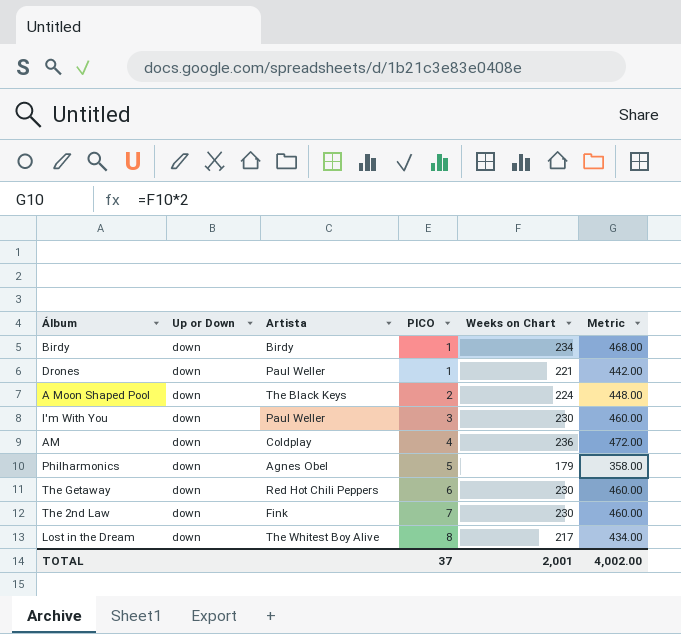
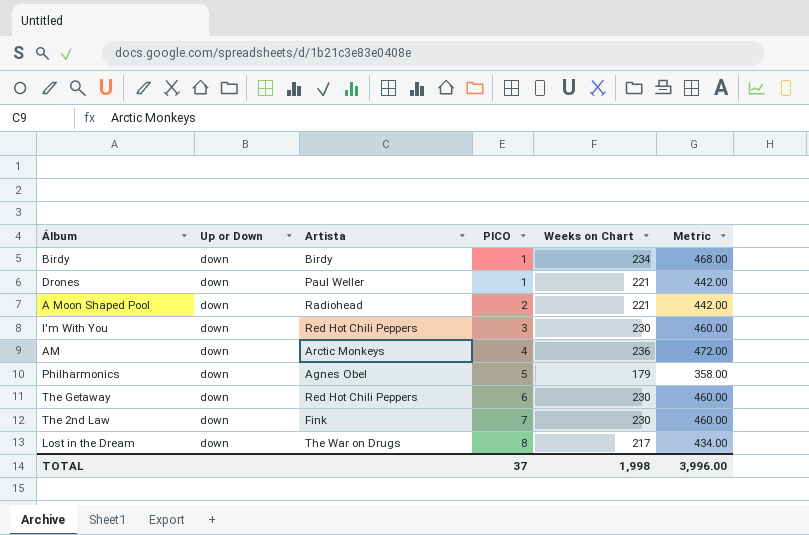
A Moon Shaped Pool | Artista: The Black Keys -> Radiohead
A Moon Shaped Pool | Weeks on Chart: 224 -> 221
A Moon Shaped Pool | Metric: 448.00 -> 442.00
I'm With You | Artista: Paul Weller -> Red Hot Chili Peppers
AM | Artista: Coldplay -> Arctic Monkeys
Lost in the Dream | Artista: The Whitest Boy Alive -> The War on Drugs
TOTAL | Weeks on Chart: 2,001 -> 1,998
TOTAL | Metric: 4,002.00 -> 3,996.00

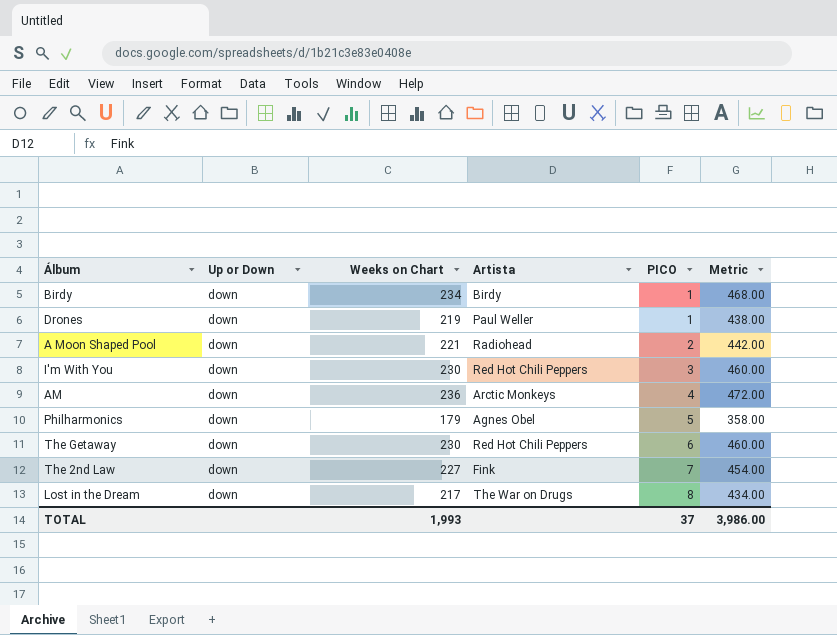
column Weeks on Chart | position: 5 -> 3
Drones | Weeks on Chart: 221 -> 219
Drones | Metric: 442.00 -> 438.00
The 2nd Law | Weeks on Chart: 230 -> 227
The 2nd Law | Metric: 460.00 -> 454.00
TOTAL | Weeks on Chart: 1,998 -> 1,993
TOTAL | Metric: 3,996.00 -> 3,986.00

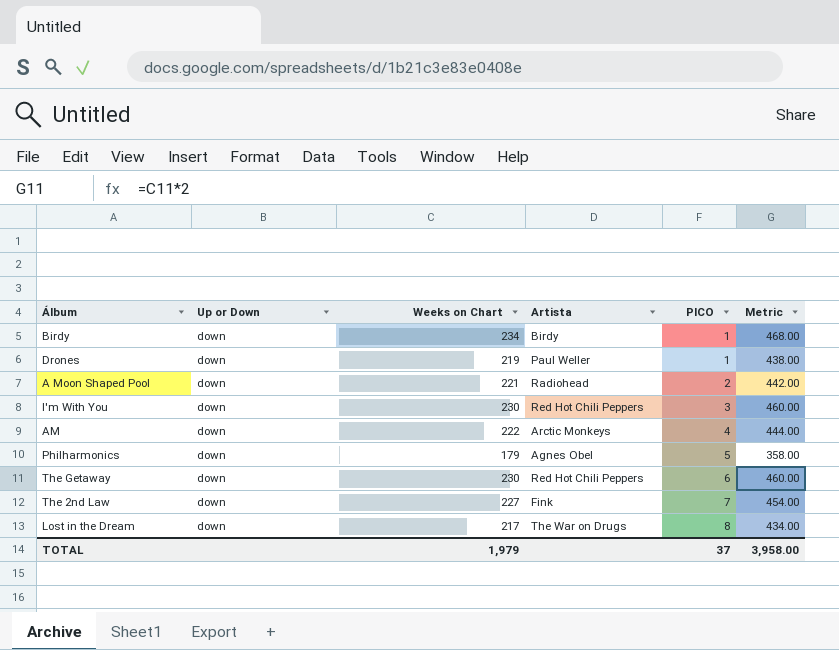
AM | Weeks on Chart: 236 -> 222
AM | Metric: 472.00 -> 444.00
TOTAL | Weeks on Chart: 1,993 -> 1,979
TOTAL | Metric: 3,986.00 -> 3,958.00

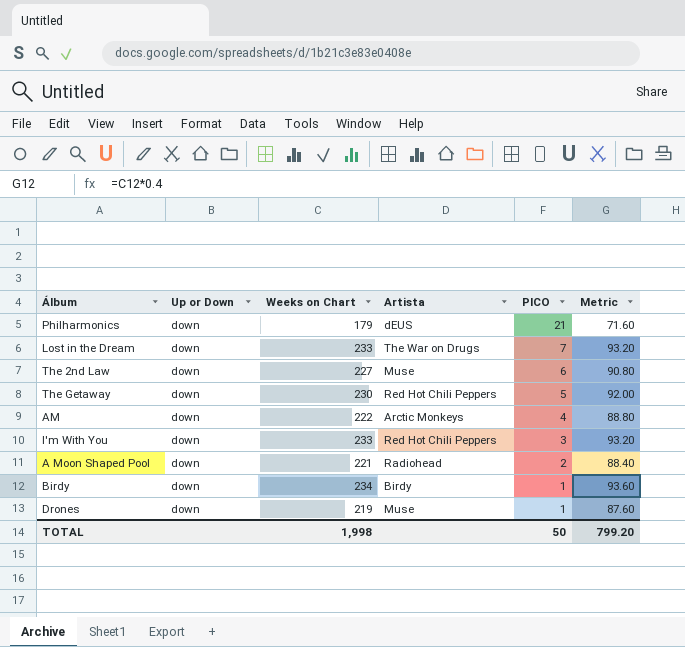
row order: PICO ascending -> PICO descending
column Metric | formula: [Weeks on Chart] * 2 -> [Weeks on Chart] * 0.4
Philharmonics | Artista: Agnes Obel -> dEUS
Philharmonics | PICO: 5 -> 21
Lost in the Dream | Weeks on Chart: 217 -> 233
Lost in the Dream | PICO: 8 -> 7
The 2nd Law | Artista: Fink -> Muse
The 2nd Law | PICO: 7 -> 6
The Getaway | PICO: 6 -> 5
I'm With You | Weeks on Chart: 230 -> 233
Drones | Artista: Paul Weller -> Muse
TOTAL | Weeks on Chart: 1,979 -> 1,998
TOTAL | PICO: 37 -> 50
TOTAL | Metric: 3,958.00 -> 799.20

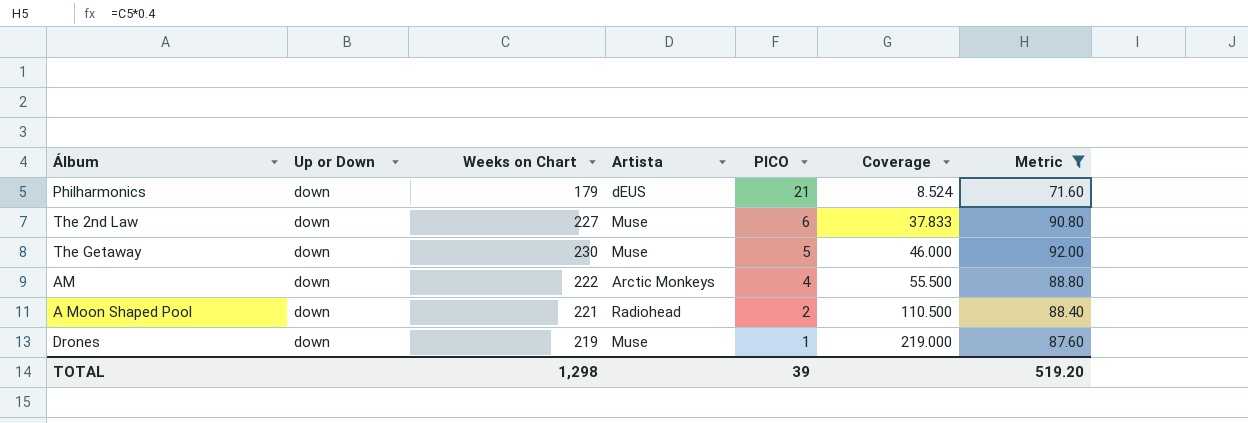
filter: none -> Metric <= 92.00
column Coverage | formula: none -> [Weeks on Chart] / [PICO]
The Getaway | Artista: Red Hot Chili Peppers -> Muse
TOTAL | Weeks on Chart: 1,998 -> 1,298
TOTAL | PICO: 50 -> 39
TOTAL | Metric: 799.20 -> 519.20

